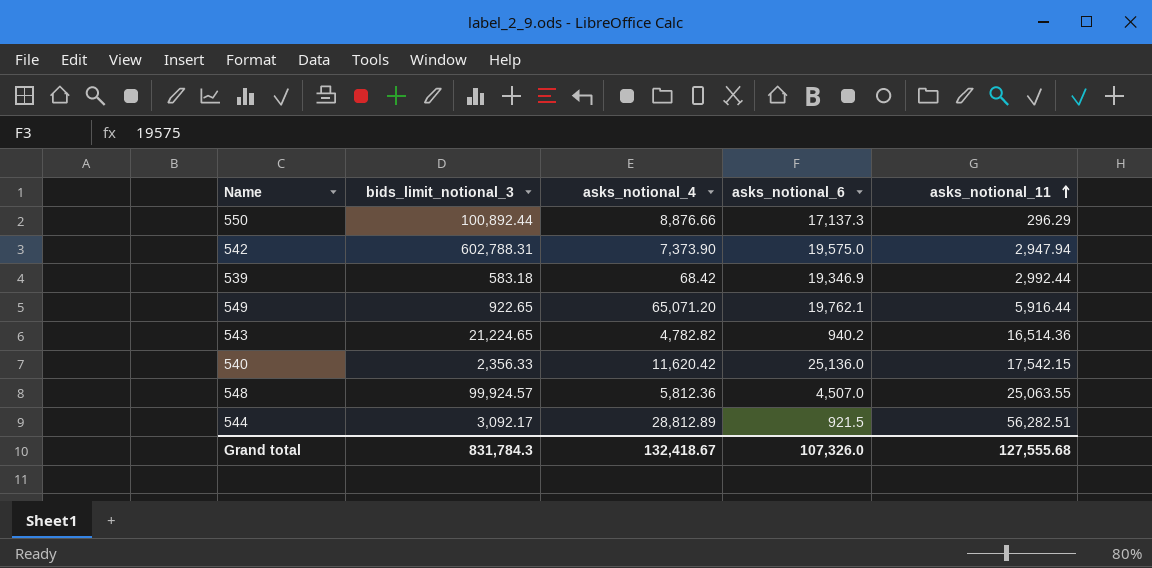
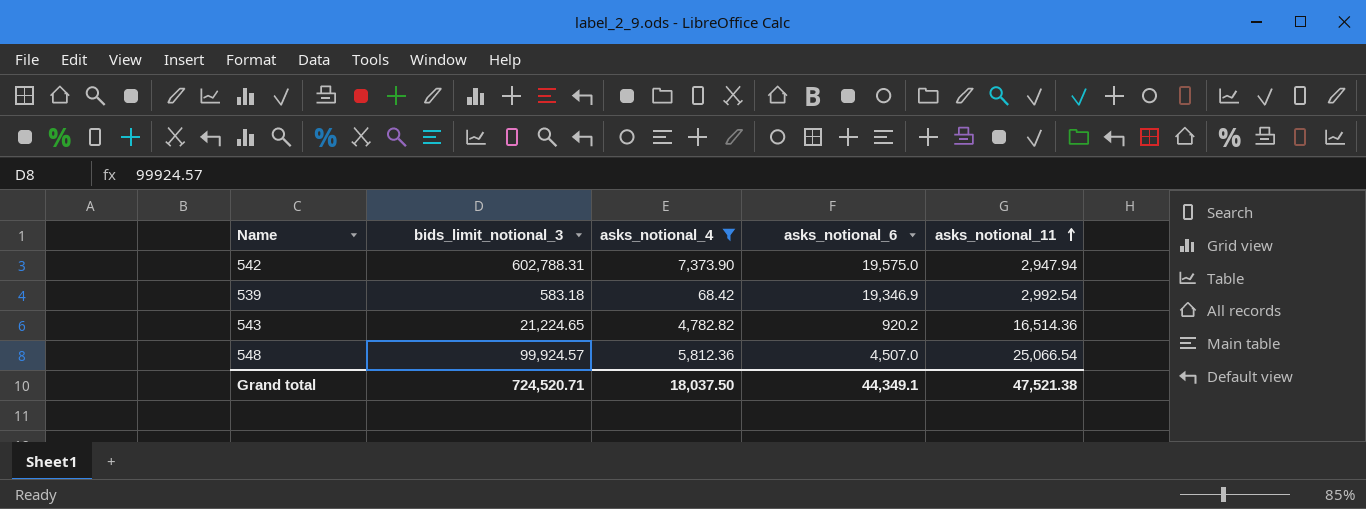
filter: none -> asks_notional_4 <= 7,373.90
539 | asks_notional_11: 2,992.44 -> 2,992.54
543 | asks_notional_6: 940.2 -> 920.2
548 | asks_notional_11: 25,063.55 -> 25,066.54
Grand total | bids_limit_notional_3: 831,784.3 -> 724,520.71
Grand total | asks_notional_4: 132,418.67 -> 18,037.50
Grand total | asks_notional_6: 107,326.0 -> 44,349.1
Grand total | asks_notional_11: 127,555.68 -> 47,521.38

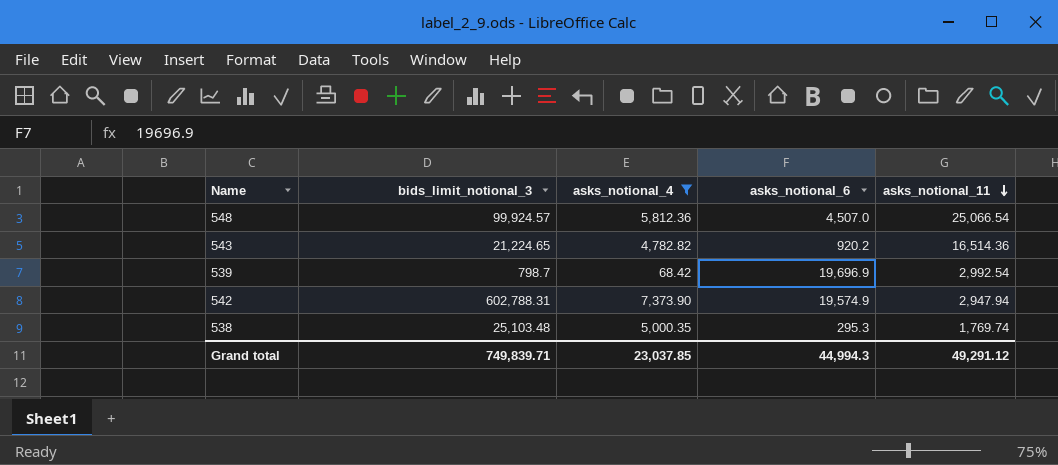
row order: asks_notional_11 ascending -> asks_notional_11 descending
539 | bids_limit_notional_3: 583.18 -> 798.7
539 | asks_notional_6: 19,346.9 -> 19,696.9
542 | asks_notional_6: 19,575.0 -> 19,574.9
row 538: none -> 25,103.48 | 5,000.35 | 295.3 | 1,769.74
Grand total | bids_limit_notional_3: 724,520.71 -> 749,839.71
Grand total | asks_notional_4: 18,037.50 -> 23,037.85
Grand total | asks_notional_6: 44,349.1 -> 44,994.3
Grand total | asks_notional_11: 47,521.38 -> 49,291.12

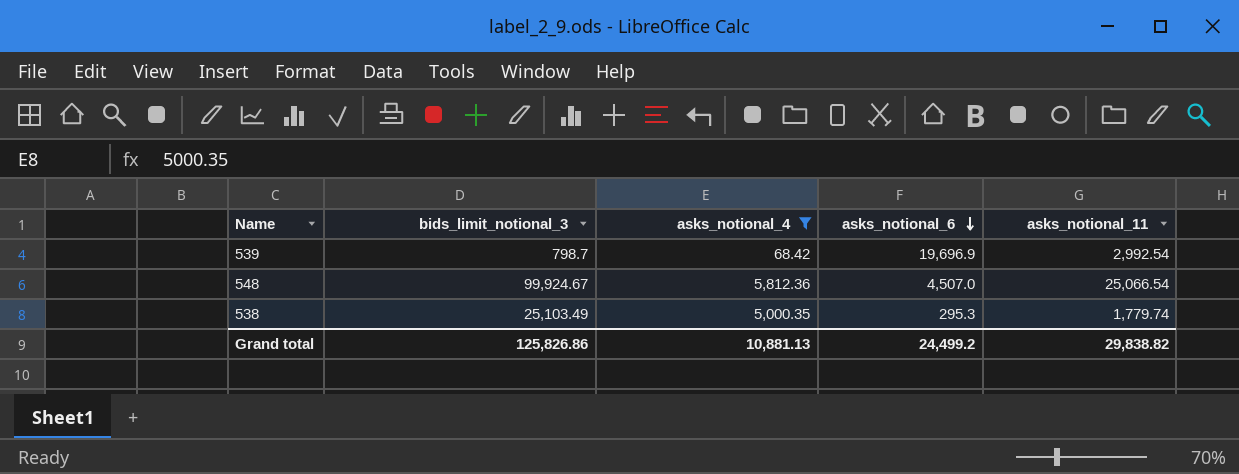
row order: asks_notional_11 descending -> asks_notional_6 descending
row 543: 21,224.65 | 4,782.82 | 920.2 | 16,514.36 -> none
row 542: 602,788.31 | 7,373.90 | 19,574.9 | 2,947.94 -> none
548 | bids_limit_notional_3: 99,924.57 -> 99,924.67
538 | bids_limit_notional_3: 25,103.48 -> 25,103.49
538 | asks_notional_11: 1,769.74 -> 1,779.74
Grand total | bids_limit_notional_3: 749,839.71 -> 125,826.86
Grand total | asks_notional_4: 23,037.85 -> 10,881.13
Grand total | asks_notional_6: 44,994.3 -> 24,499.2
Grand total | asks_notional_11: 49,291.12 -> 29,838.82

